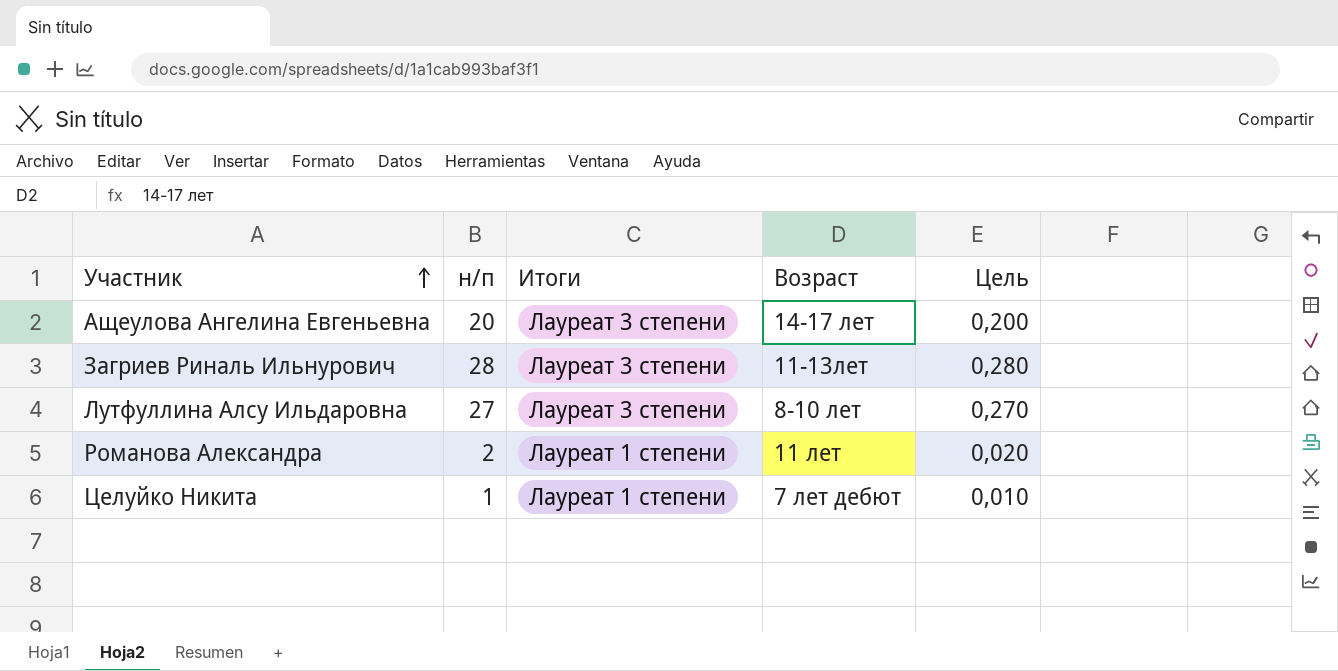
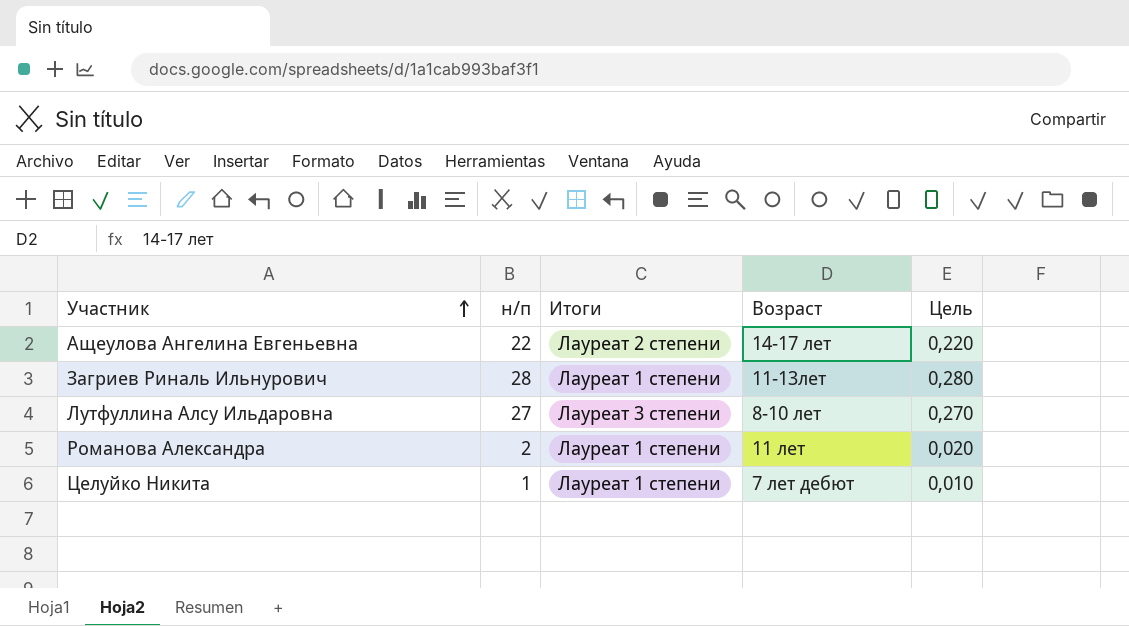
Ащеулова Ангелина Евгеньевна | н/п: 20 -> 22
Ащеулова Ангелина Евгеньевна | Итоги: Лауреат 3 степени -> Лауреат 2 степени
Ащеулова Ангелина Евгеньевна | Цель: 0,200 -> 0,220
Загриев Риналь Ильнурович | Итоги: Лауреат 3 степени -> Лауреат 1 степени

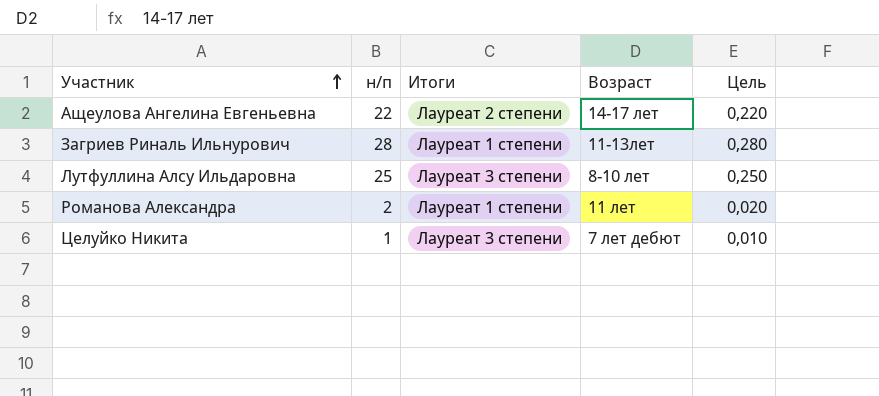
Лутфуллина Алсу Ильдаровна | н/п: 27 -> 25
Лутфуллина Алсу Ильдаровна | Цель: 0,270 -> 0,250
Целуйко Никита | Итоги: Лауреат 1 степени -> Лауреат 3 степени

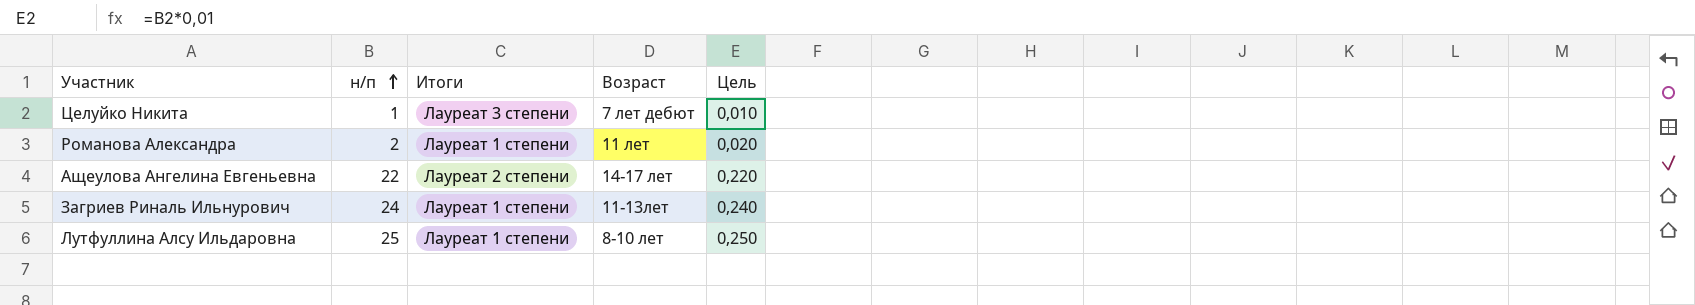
row order: Участник ascending -> н/п ascending
Загриев Риналь Ильнурович | н/п: 28 -> 24
Загриев Риналь Ильнурович | Цель: 0,280 -> 0,240
Лутфуллина Алсу Ильдаровна | Итоги: Лауреат 3 степени -> Лауреат 1 степени

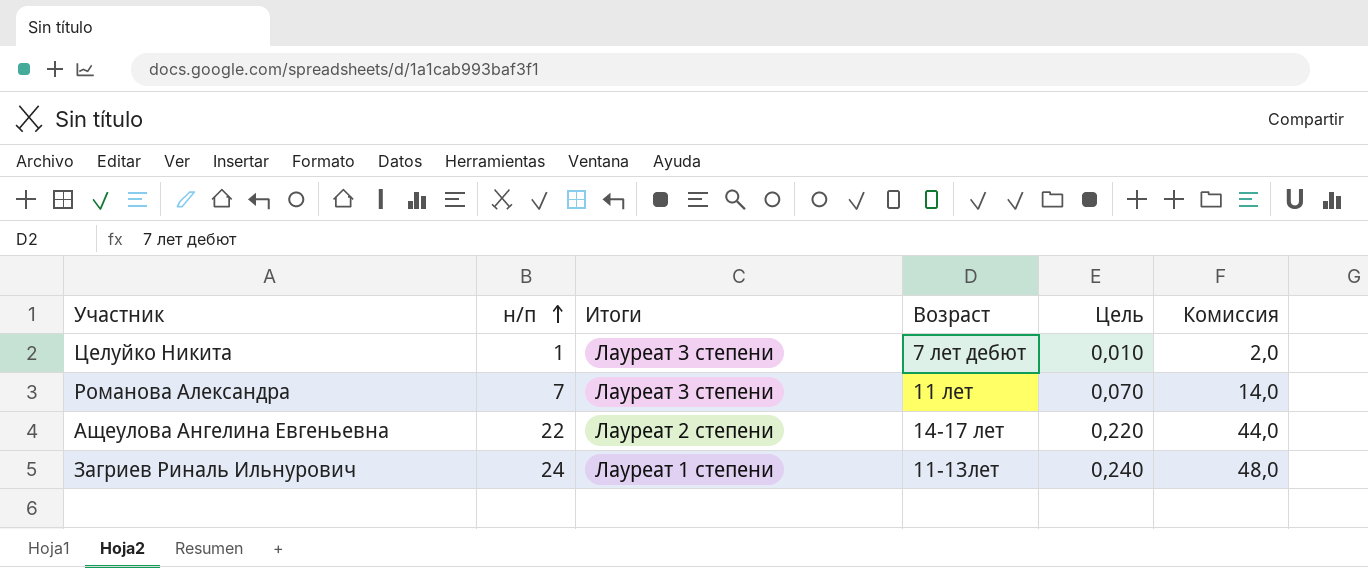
column Комиссия | formula: none -> [н/п] * 2
row Лутфуллина Алсу Ильдаровна: 25 | Лауреат 1 степени | 8-10 лет | 0,250 -> none
Романова Александра | н/п: 2 -> 7
Романова Александра | Итоги: Лауреат 1 степени -> Лауреат 3 степени
Романова Александра | Цель: 0,020 -> 0,070

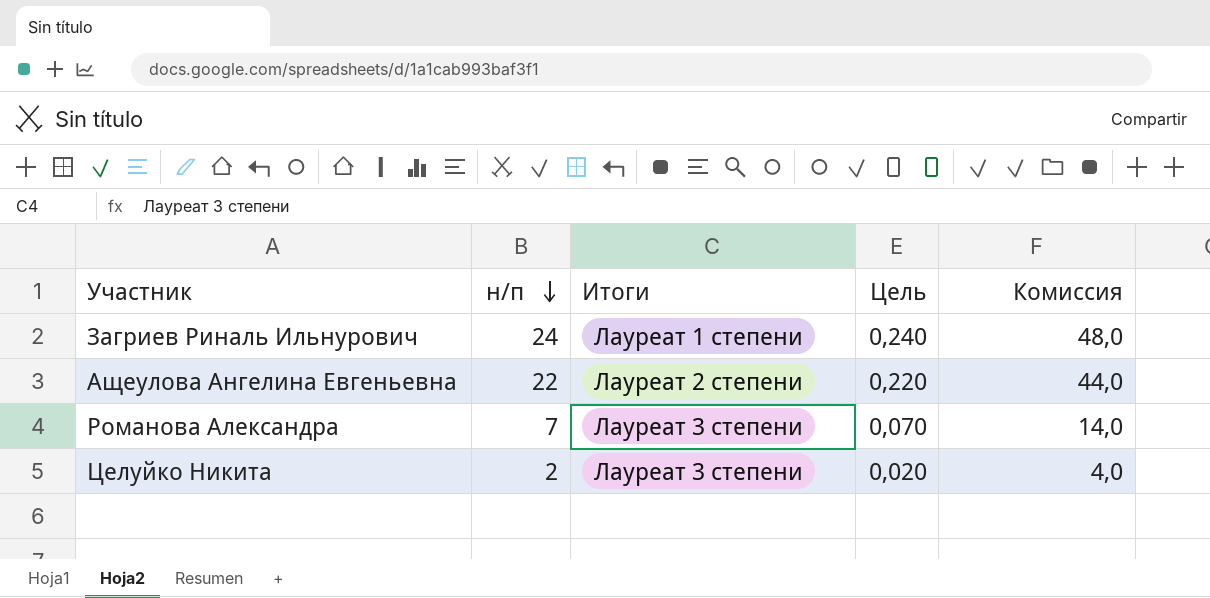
row order: н/п ascending -> н/п descending
column Возраст | position: 4 -> none
Целуйко Никита | н/п: 1 -> 2
Целуйко Никита | Цель: 0,010 -> 0,020
Целуйко Никита | Комиссия: 2,0 -> 4,0

